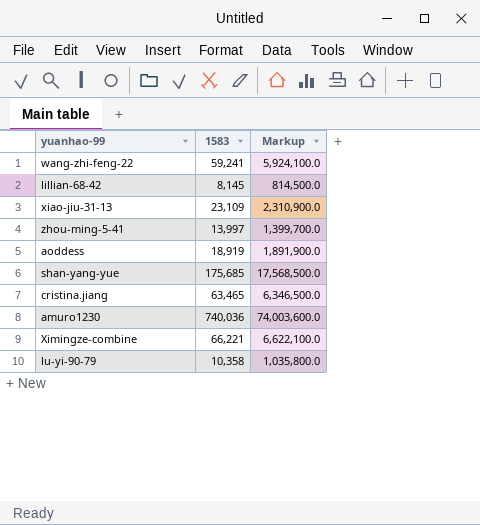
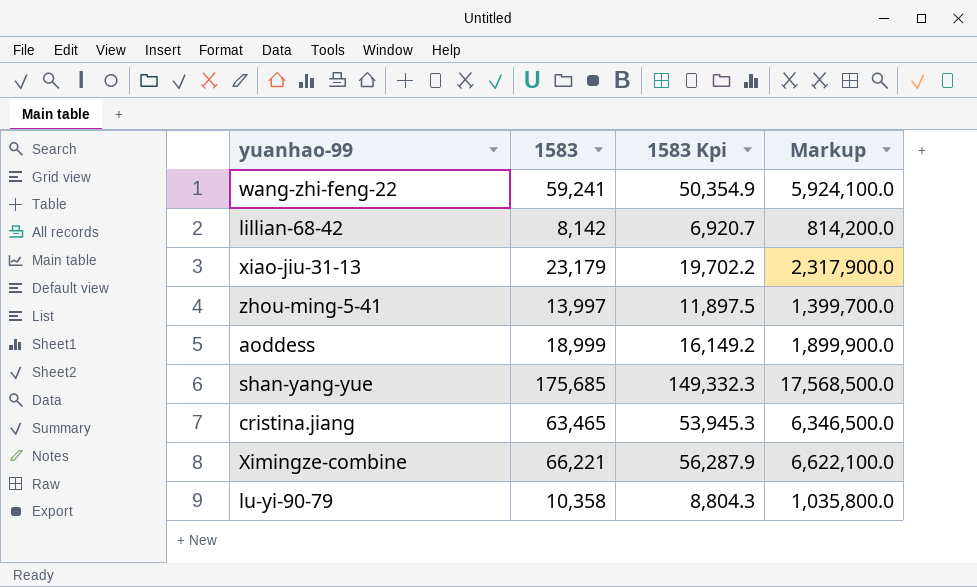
column 1583 Kpi | formula: none -> [1583] * 0.85
row amuro1230: 740,036 | 74,003,600.0 -> none
lillian-68-42 | 1583: 8,145 -> 8,142
lillian-68-42 | Markup: 814,500.0 -> 814,200.0
xiao-jiu-31-13 | 1583: 23,109 -> 23,179
xiao-jiu-31-13 | Markup: 2,310,900.0 -> 2,317,900.0
aoddess | 1583: 18,919 -> 18,999
aoddess | Markup: 1,891,900.0 -> 1,899,900.0

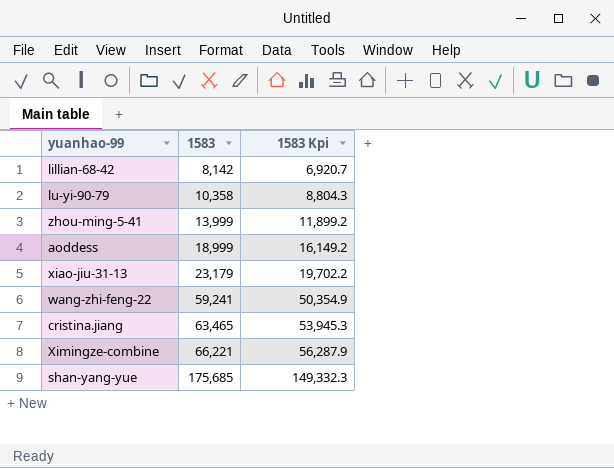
row order: none -> 1583 ascending
column Markup | formula: [1583] * 100 -> none
zhou-ming-5-41 | 1583: 13,997 -> 13,999
zhou-ming-5-41 | 1583 Kpi: 11,897.5 -> 11,899.2

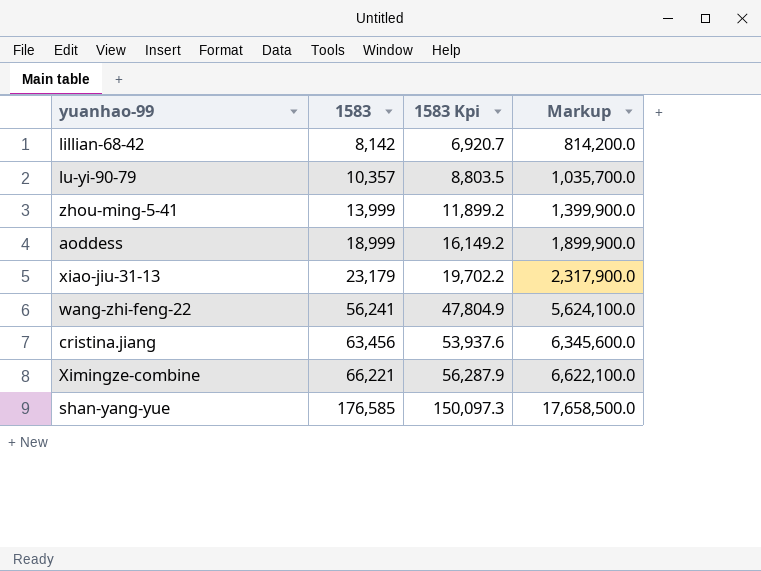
column Markup | formula: none -> [1583] * 100
lu-yi-90-79 | 1583: 10,358 -> 10,357
lu-yi-90-79 | 1583 Kpi: 8,804.3 -> 8,803.5
wang-zhi-feng-22 | 1583: 59,241 -> 56,241
wang-zhi-feng-22 | 1583 Kpi: 50,354.9 -> 47,804.9
cristina.jiang | 1583: 63,465 -> 63,456
cristina.jiang | 1583 Kpi: 53,945.3 -> 53,937.6
shan-yang-yue | 1583: 175,685 -> 176,585
shan-yang-yue | 1583 Kpi: 149,332.3 -> 150,097.3

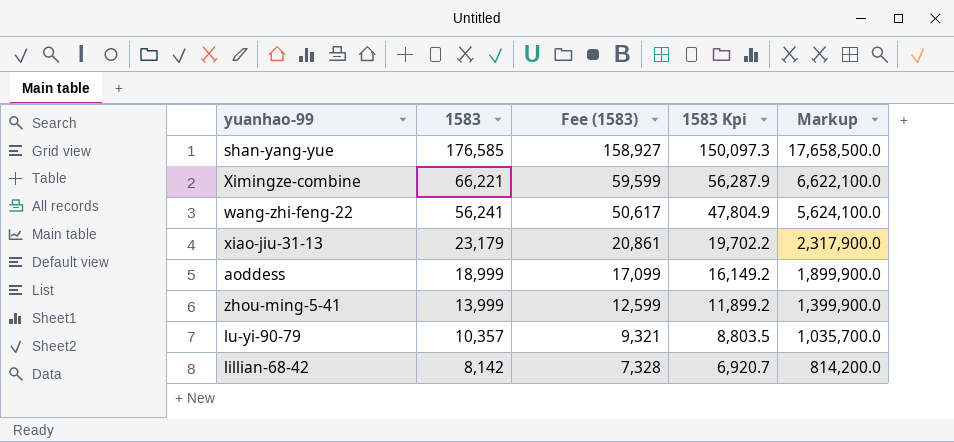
row order: 1583 ascending -> 1583 descending
column Fee (1583) | formula: none -> [1583] * 0.9
row cristina.jiang: 63,456 | 53,937.6 | 6,345,600.0 -> none

